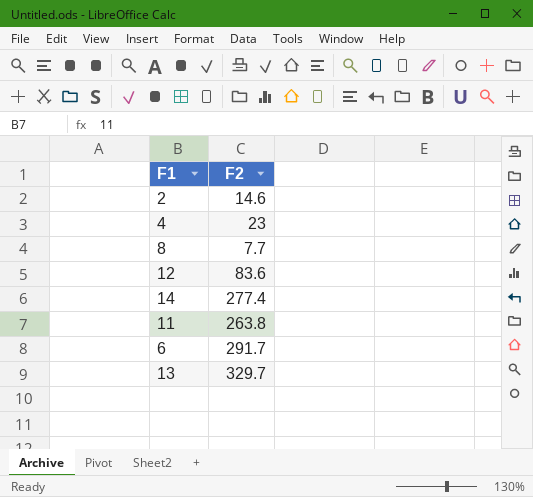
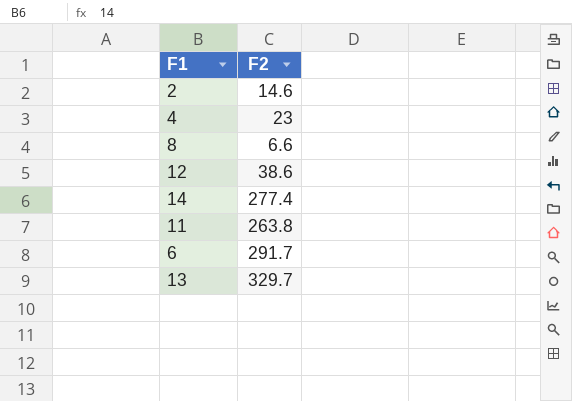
8 | F2: 7.7 -> 6.6
12 | F2: 83.6 -> 38.6

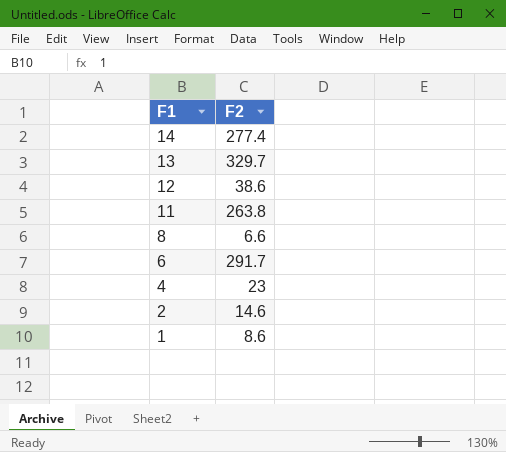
row order: none -> F1 descending
row 1: none -> 8.6

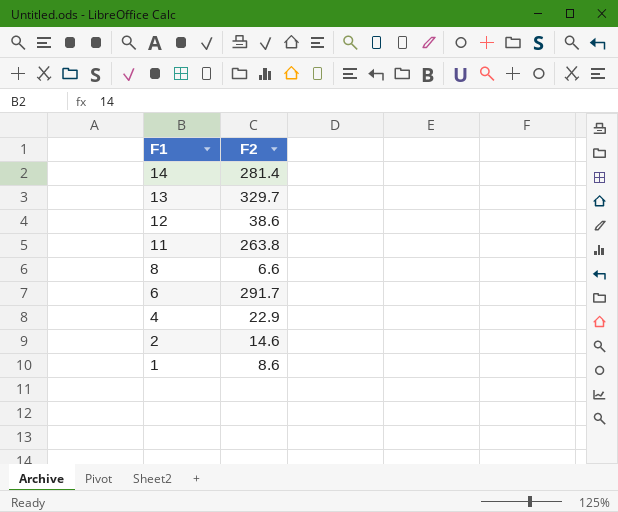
14 | F2: 277.4 -> 281.4
4 | F2: 23 -> 22.9

